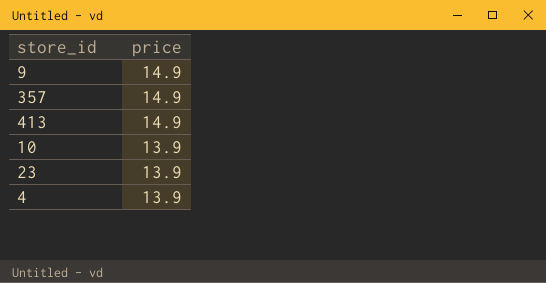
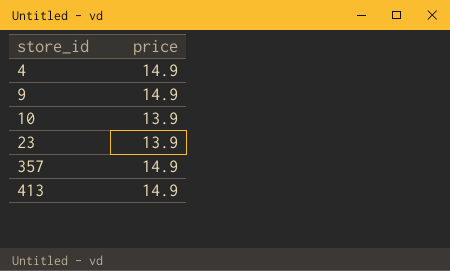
row order: price descending -> store_id ascending
4 | price: 13.9 -> 14.9

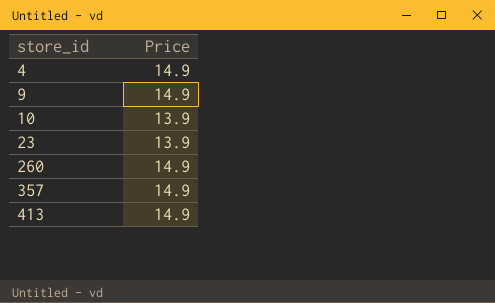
column name: price -> Price
row 260: none -> 14.9

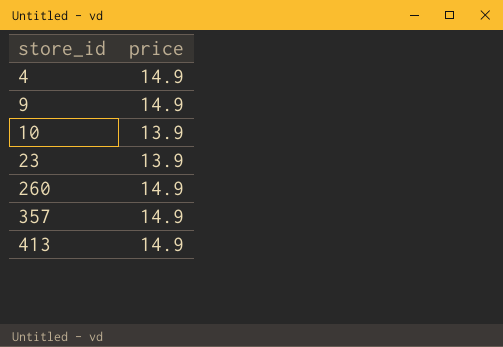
column name: Price -> price

